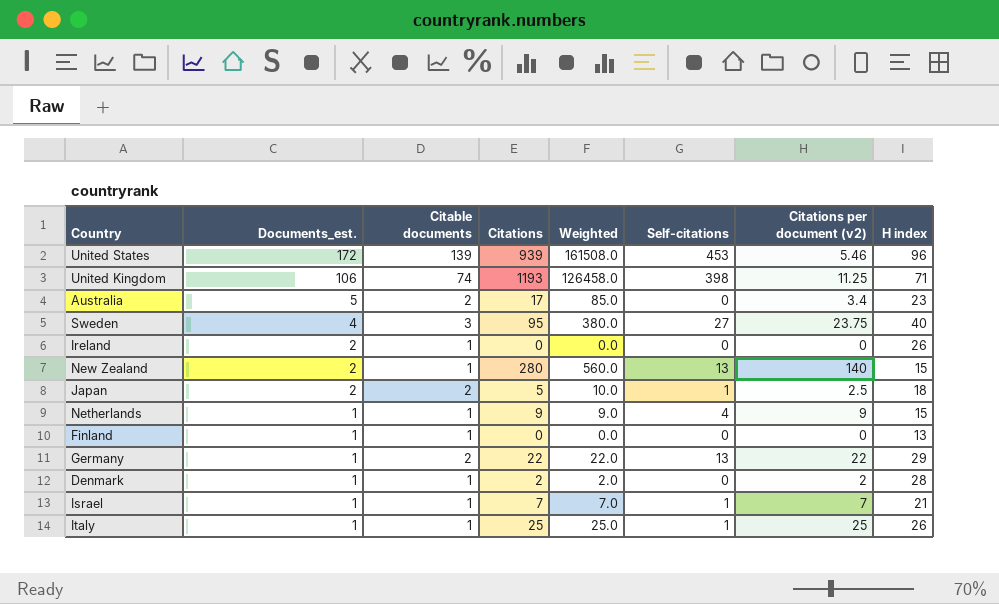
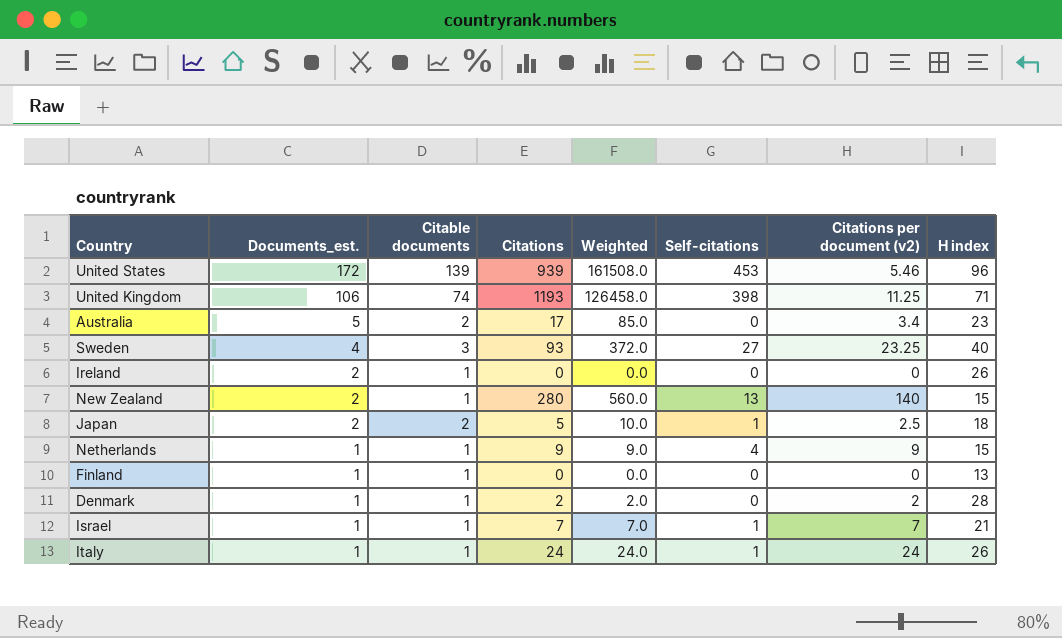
row Germany: 1 | 2 | 22 | 22.0 | 13 | 22 | 29 -> none
Sweden | Citations: 95 -> 93
Sweden | Weighted: 380.0 -> 372.0
Sweden | Citations per document (v2): 23.75 -> 23.25
Italy | Citations: 25 -> 24
Italy | Weighted: 25.0 -> 24.0
Italy | Citations per document (v2): 25 -> 24

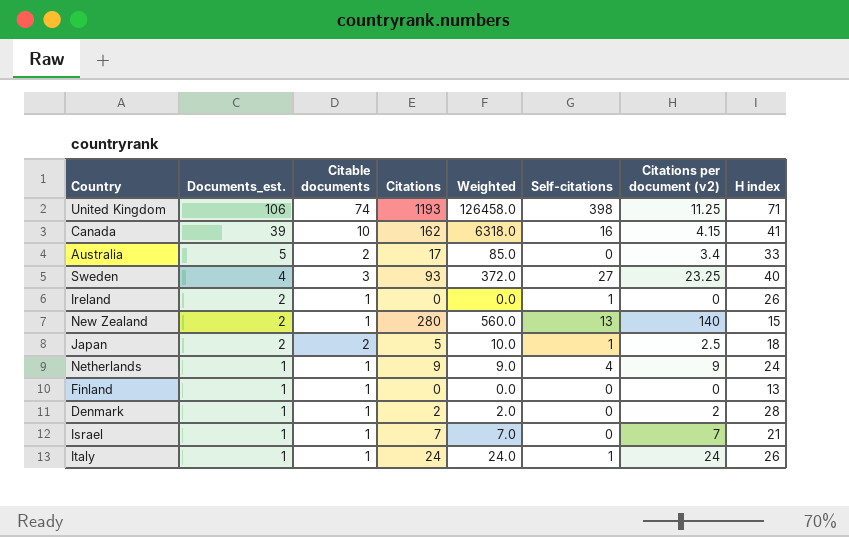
row United States: 172 | 139 | 939 | 161508.0 | 453 | 5.46 | 96 -> none
row Canada: none -> 39 | 10 | 162 | 6318.0 | 16 | 4.15 | 41
Australia | H index: 23 -> 33
Ireland | Self-citations: 0 -> 1
Netherlands | H index: 15 -> 24
Israel | Self-citations: 1 -> 0

